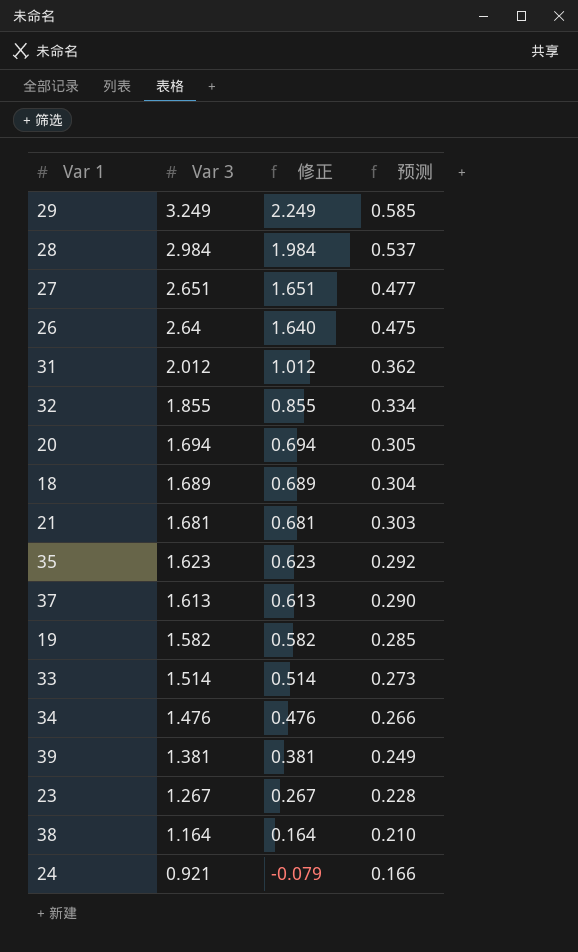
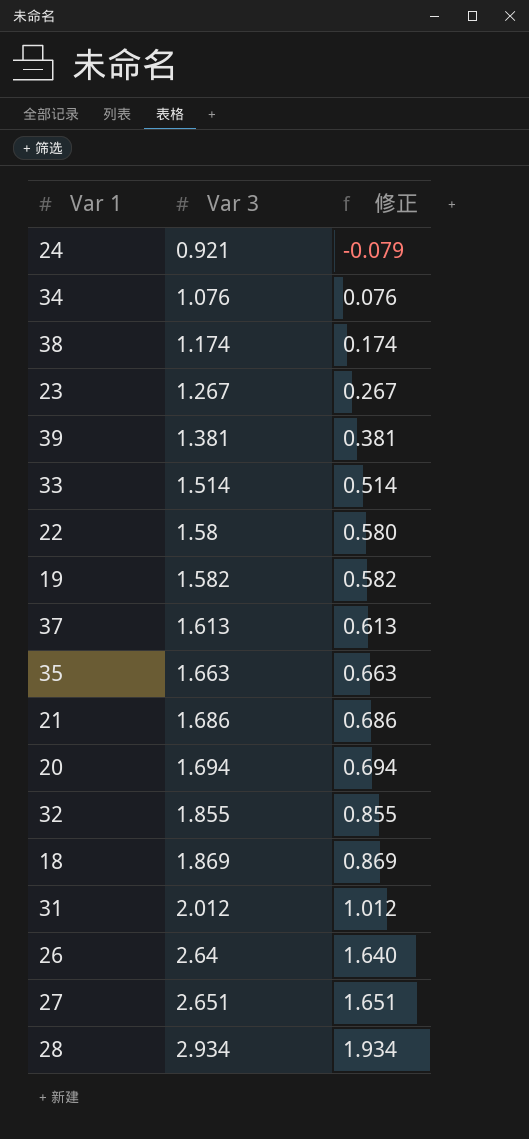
row order: Var 3 descending -> Var 3 ascending
column 预测 | formula: [Var 3] * 0.18 -> none
row 29: 3.249 | 2.249 | 0.585 -> none
34 | Var 3: 1.476 -> 1.076
34 | 修正: 0.476 -> 0.076
38 | Var 3: 1.164 -> 1.174
38 | 修正: 0.164 -> 0.174
row 22: none -> 1.58 | 0.580
35 | Var 3: 1.623 -> 1.663
35 | 修正: 0.623 -> 0.663
21 | Var 3: 1.681 -> 1.686
21 | 修正: 0.681 -> 0.686
18 | Var 3: 1.689 -> 1.869
18 | 修正: 0.689 -> 0.869
28 | Var 3: 2.984 -> 2.934
28 | 修正: 1.984 -> 1.934

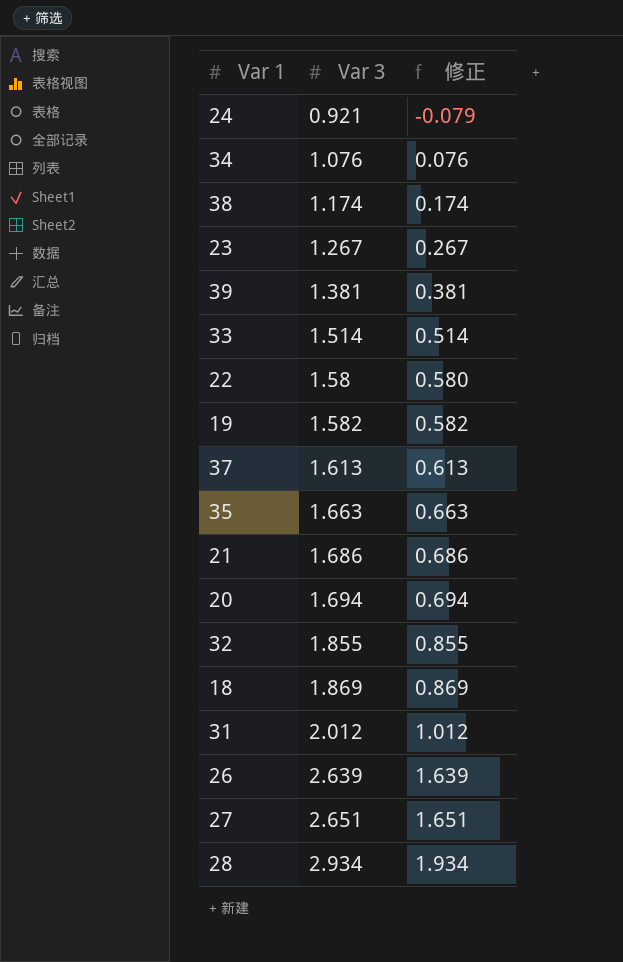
26 | Var 3: 2.64 -> 2.639
26 | 修正: 1.640 -> 1.639

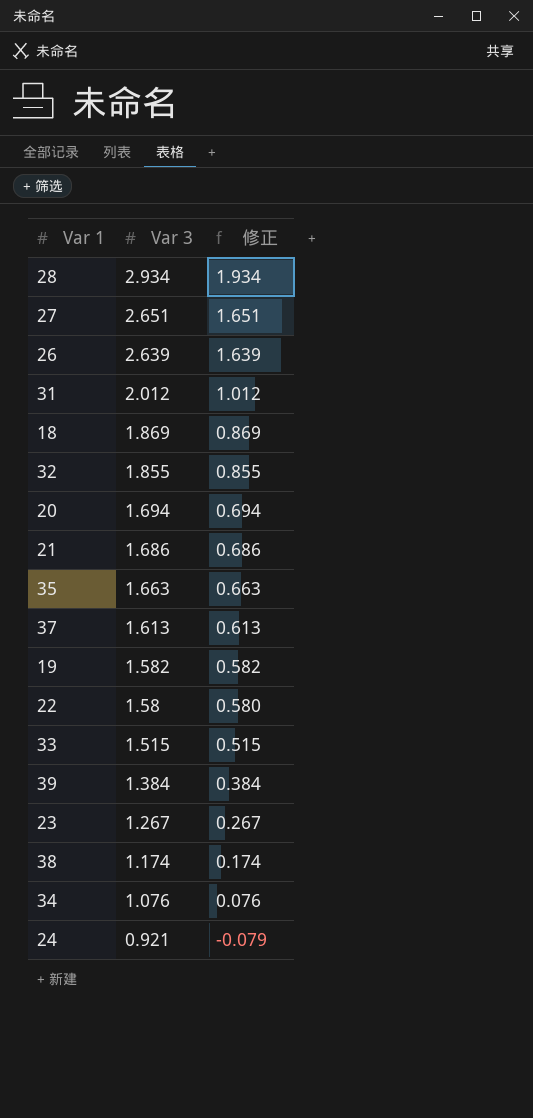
row order: Var 3 ascending -> Var 3 descending
33 | Var 3: 1.514 -> 1.515
33 | 修正: 0.514 -> 0.515
39 | Var 3: 1.381 -> 1.384
39 | 修正: 0.381 -> 0.384

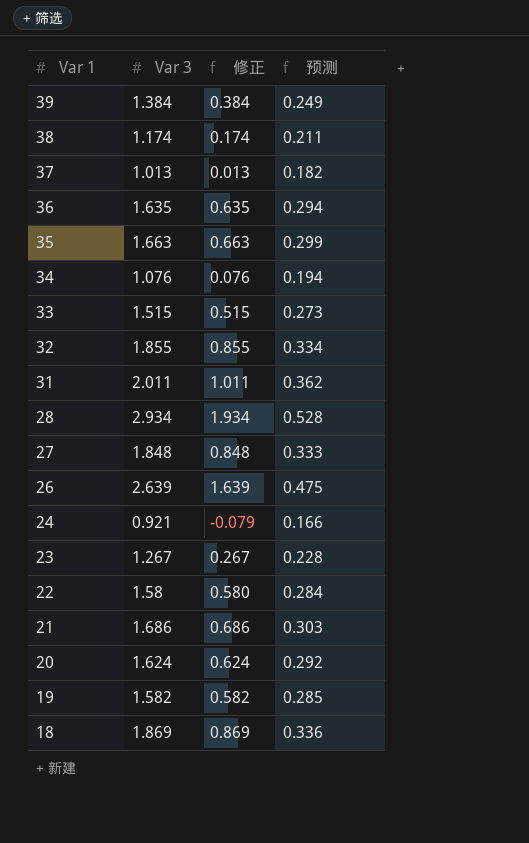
row order: Var 3 descending -> Var 1 descending
column 预测 | formula: none -> [Var 3] * 0.18
37 | Var 3: 1.613 -> 1.013
37 | 修正: 0.613 -> 0.013
row 36: none -> 1.635 | 0.635 | 0.294
31 | Var 3: 2.012 -> 2.011
31 | 修正: 1.012 -> 1.011
27 | Var 3: 2.651 -> 1.848
27 | 修正: 1.651 -> 0.848
20 | Var 3: 1.694 -> 1.624
20 | 修正: 0.694 -> 0.624

